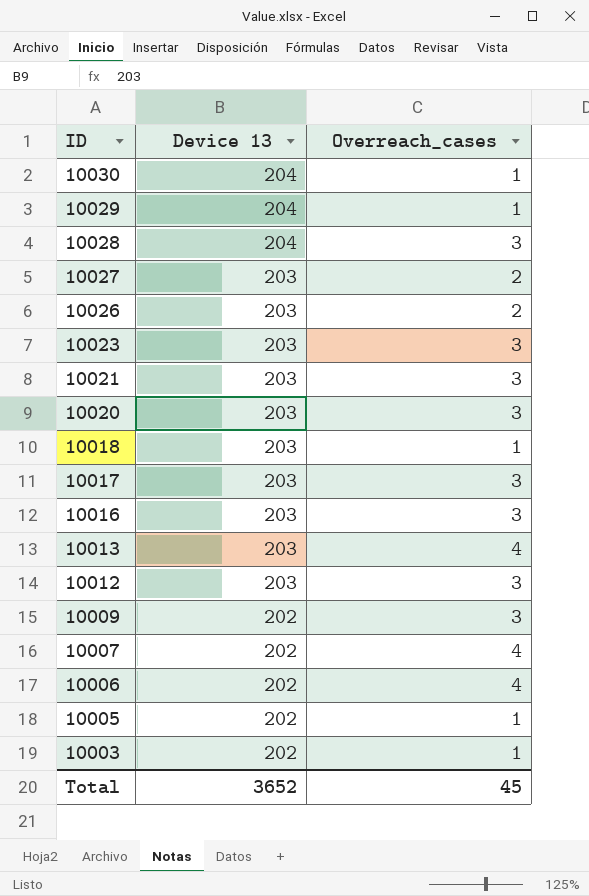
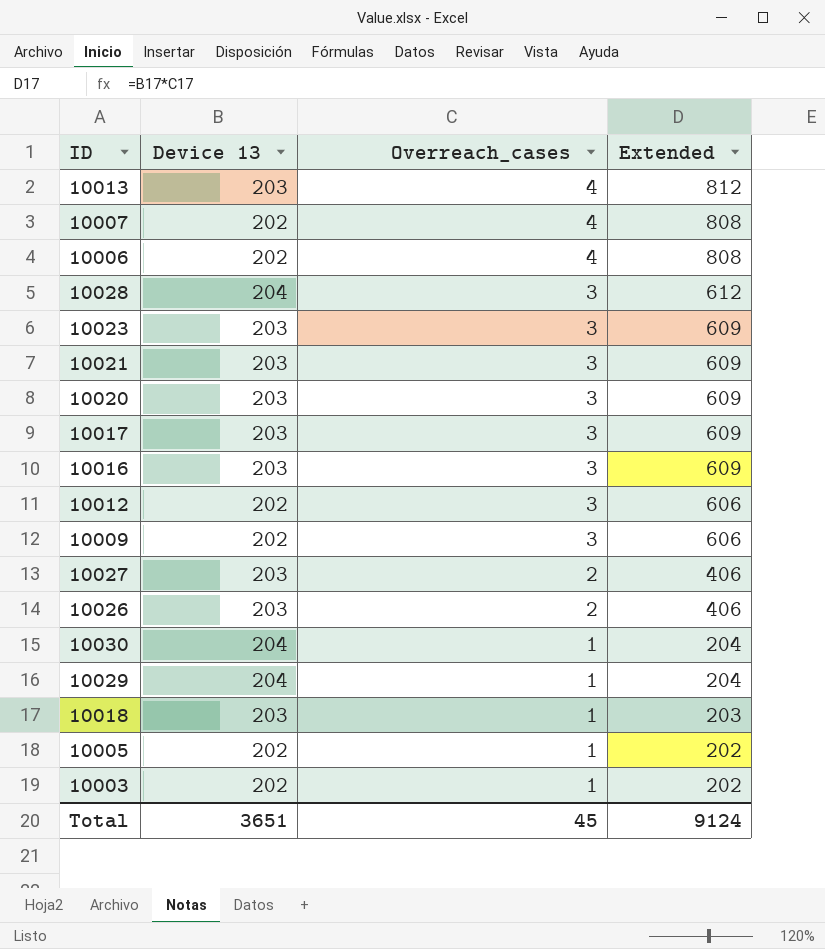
row order: ID descending -> Overreach_cases descending
column Extended | formula: none -> [Device 13] * [Overreach_cases]
10012 | Device 13: 203 -> 202
Total | Device 13: 3652 -> 3651

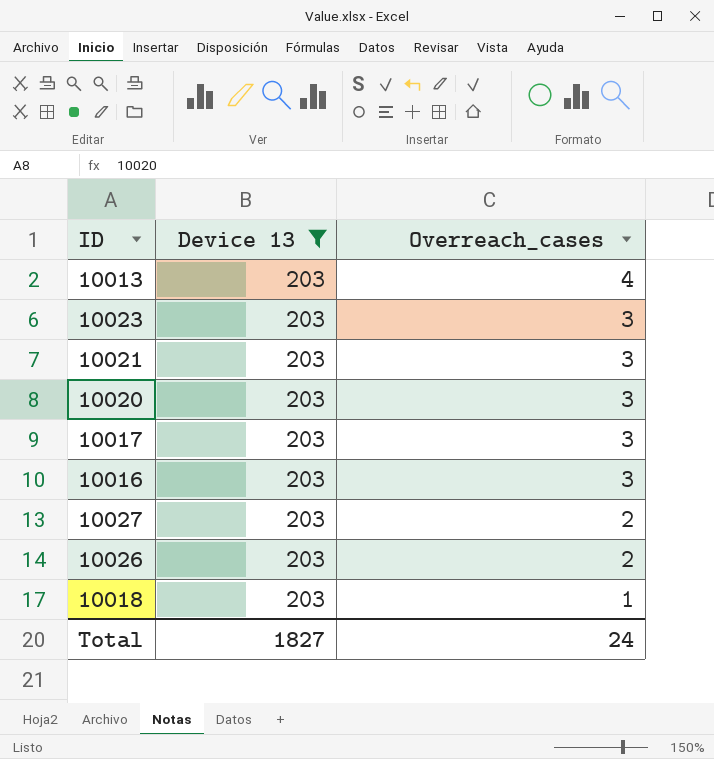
filter: none -> Device 13 = 203
column Extended | formula: [Device 13] * [Overreach_cases] -> none
Total | Device 13: 3651 -> 1827
Total | Overreach_cases: 45 -> 24

